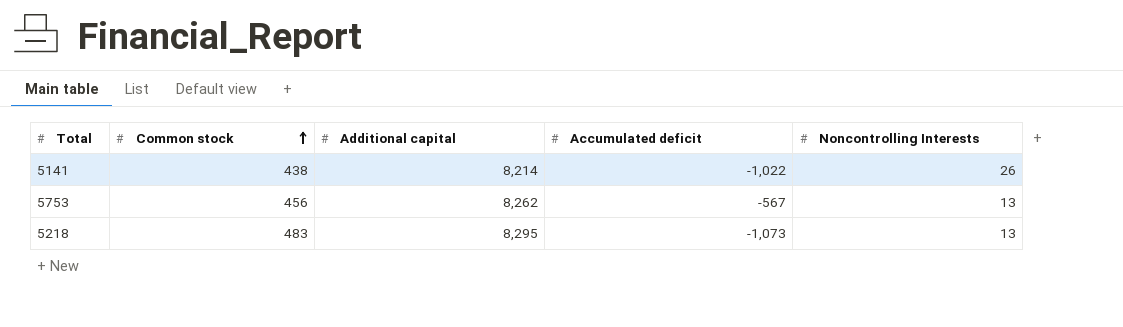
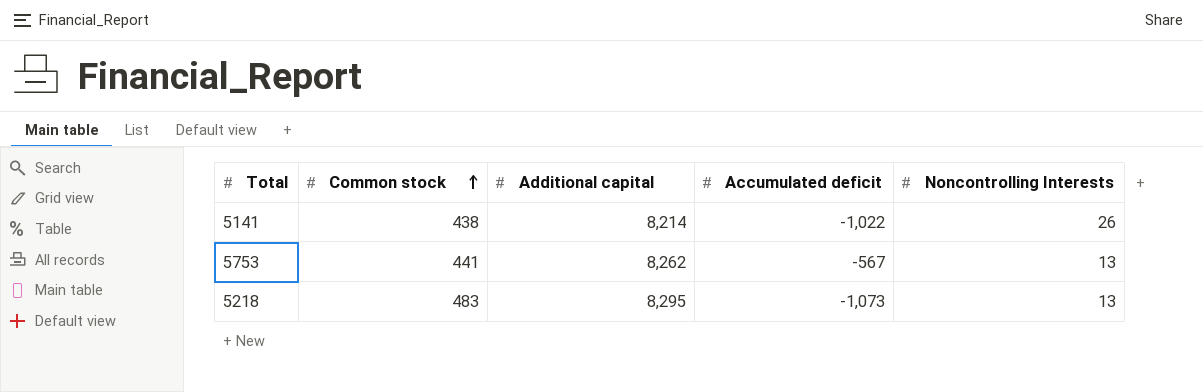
5753 | Common stock: 456 -> 441

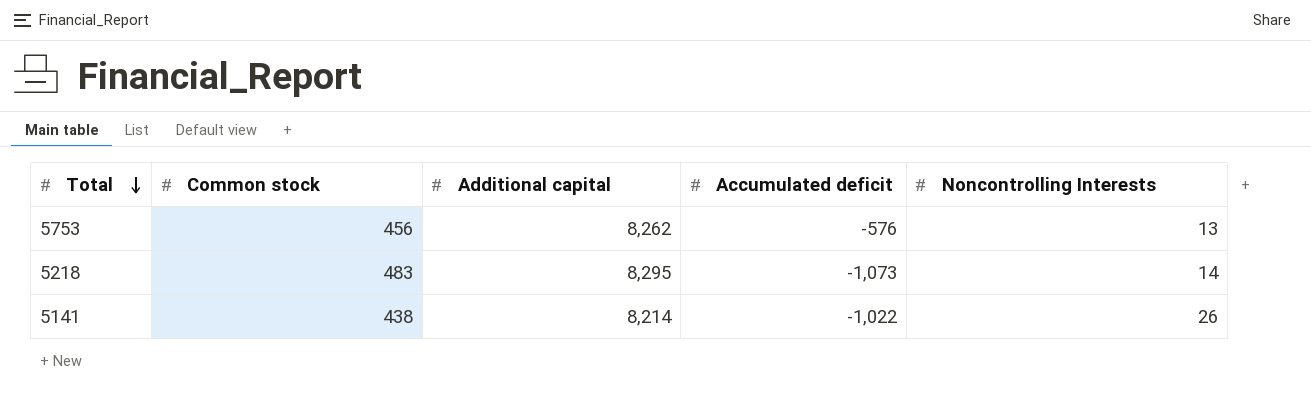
row order: Common stock ascending -> Total descending
5753 | Common stock: 441 -> 456
5753 | Accumulated deficit: -567 -> -576
5218 | Noncontrolling Interests: 13 -> 14

